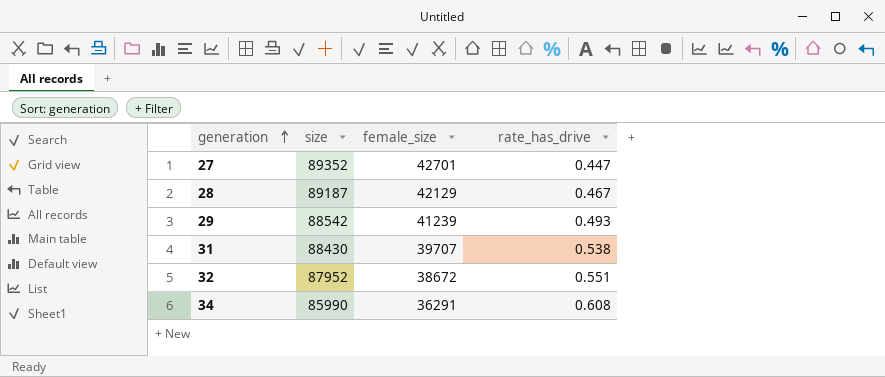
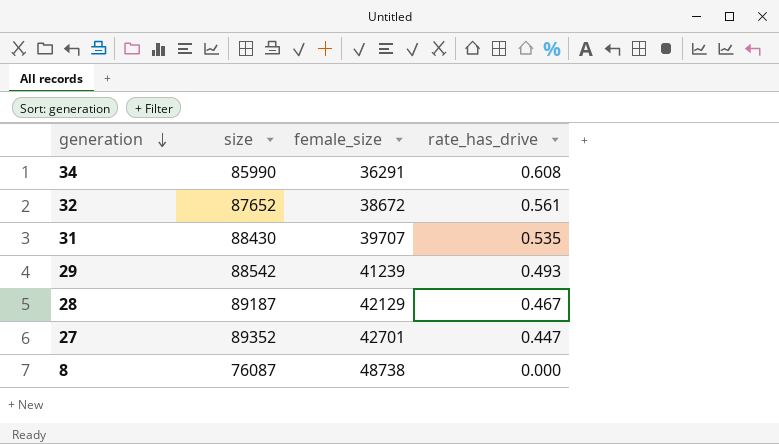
row order: generation ascending -> generation descending
32 | size: 87952 -> 87652
32 | rate_has_drive: 0.551 -> 0.561
31 | rate_has_drive: 0.538 -> 0.535
row 8: none -> 76087 | 48738 | 0.000

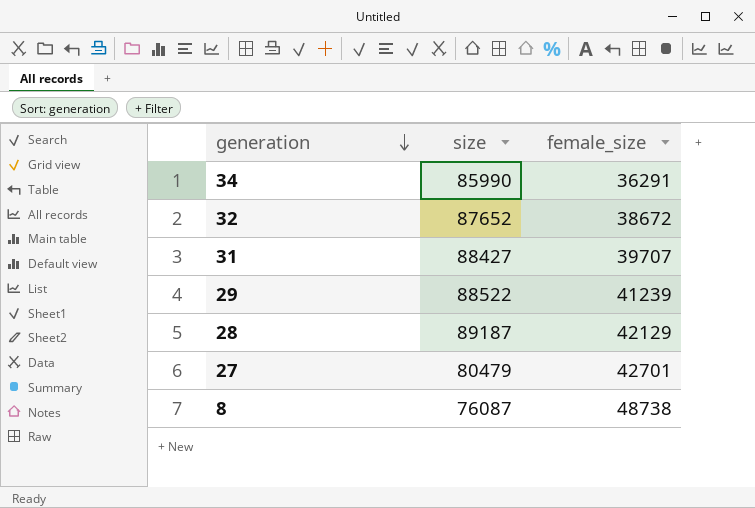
column rate_has_drive | position: 4 -> none
31 | size: 88430 -> 88427
29 | size: 88542 -> 88522
27 | size: 89352 -> 80479

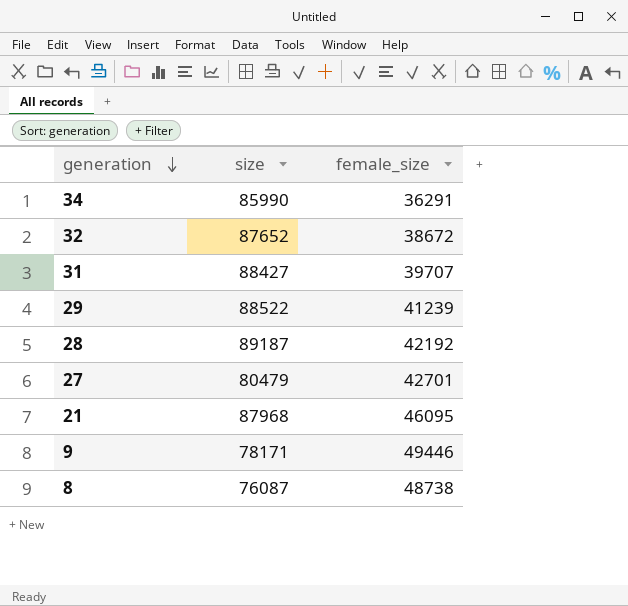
28 | female_size: 42129 -> 42192
row 21: none -> 87968 | 46095
row 9: none -> 78171 | 49446

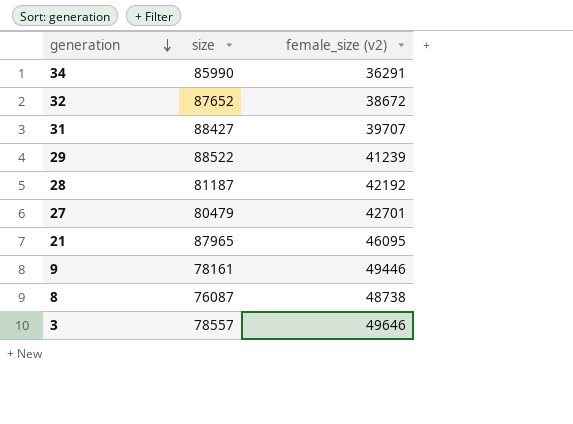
column name: female_size -> female_size (v2)
28 | size: 89187 -> 81187
21 | size: 87968 -> 87965
9 | size: 78171 -> 78161
row 3: none -> 78557 | 49646

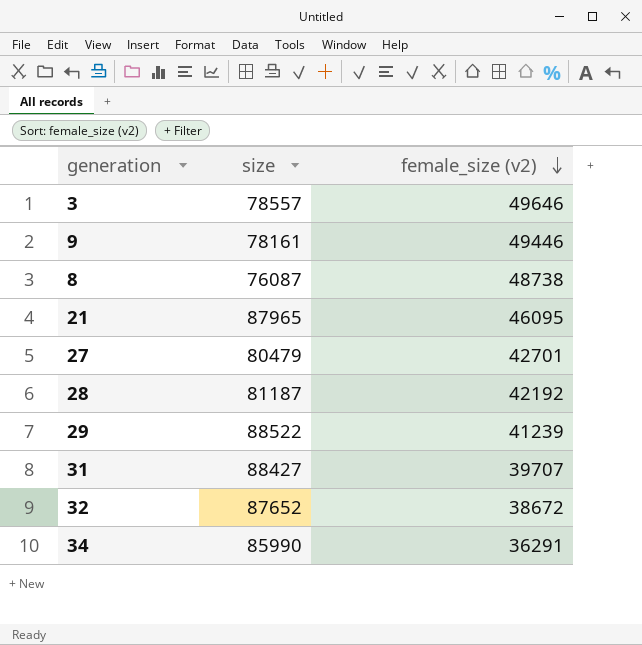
row order: generation descending -> female_size (v2) descending

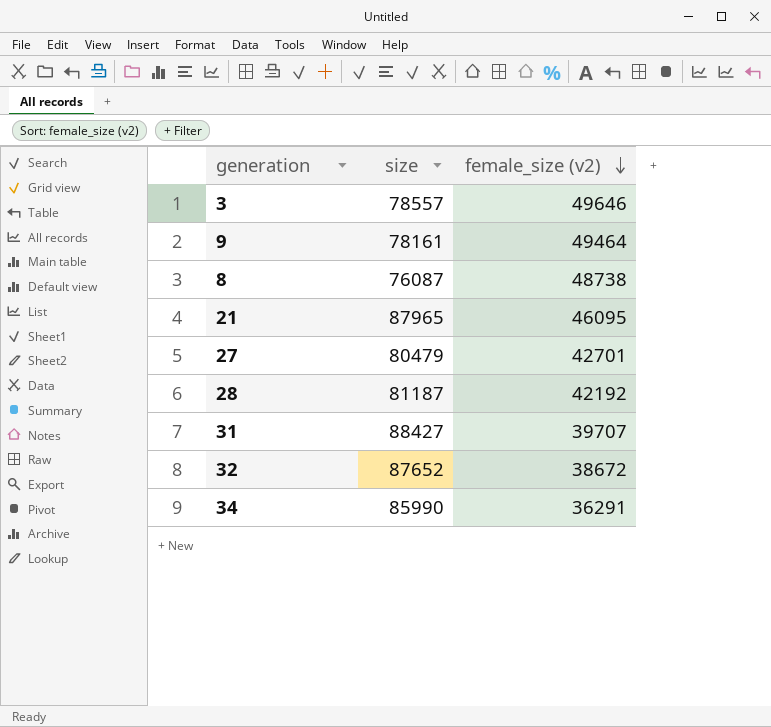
row 29: 88522 | 41239 -> none
9 | female_size (v2): 49446 -> 49464

